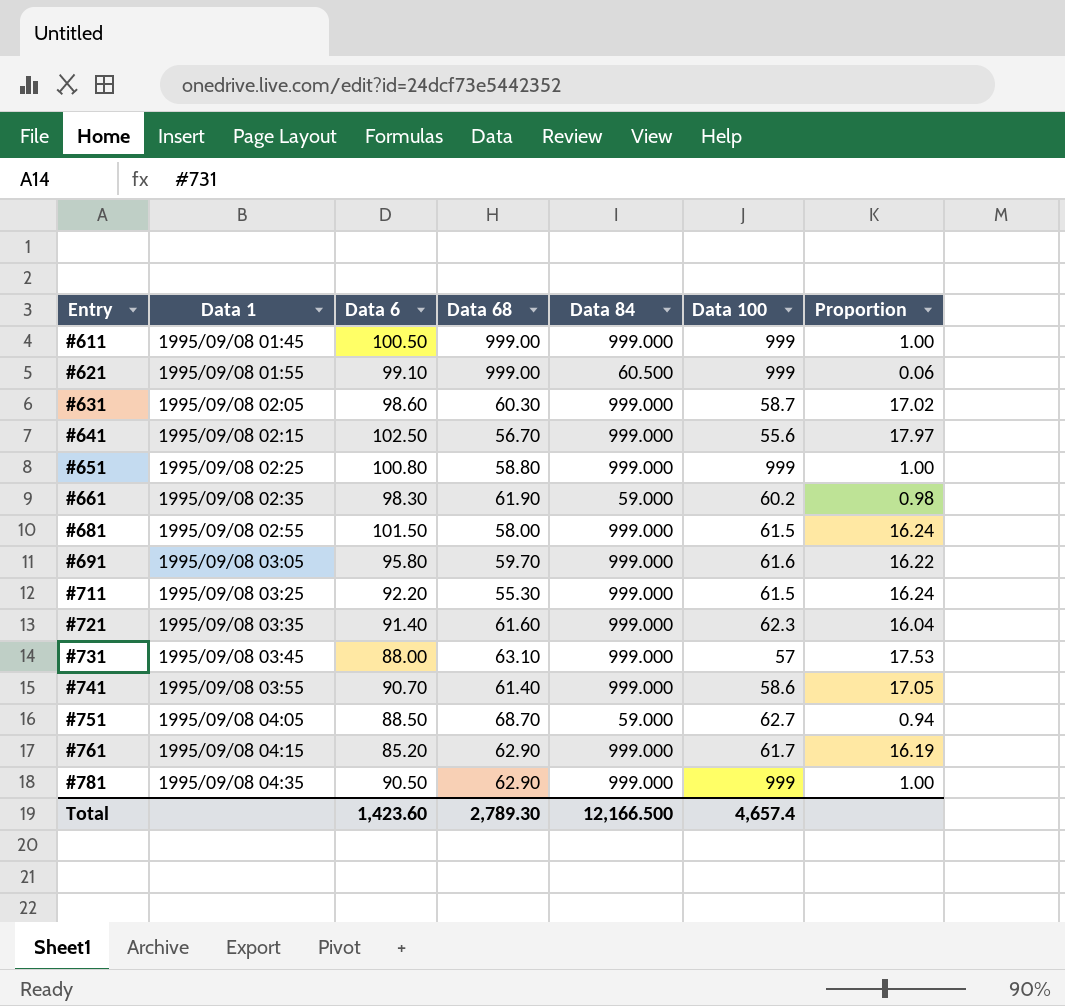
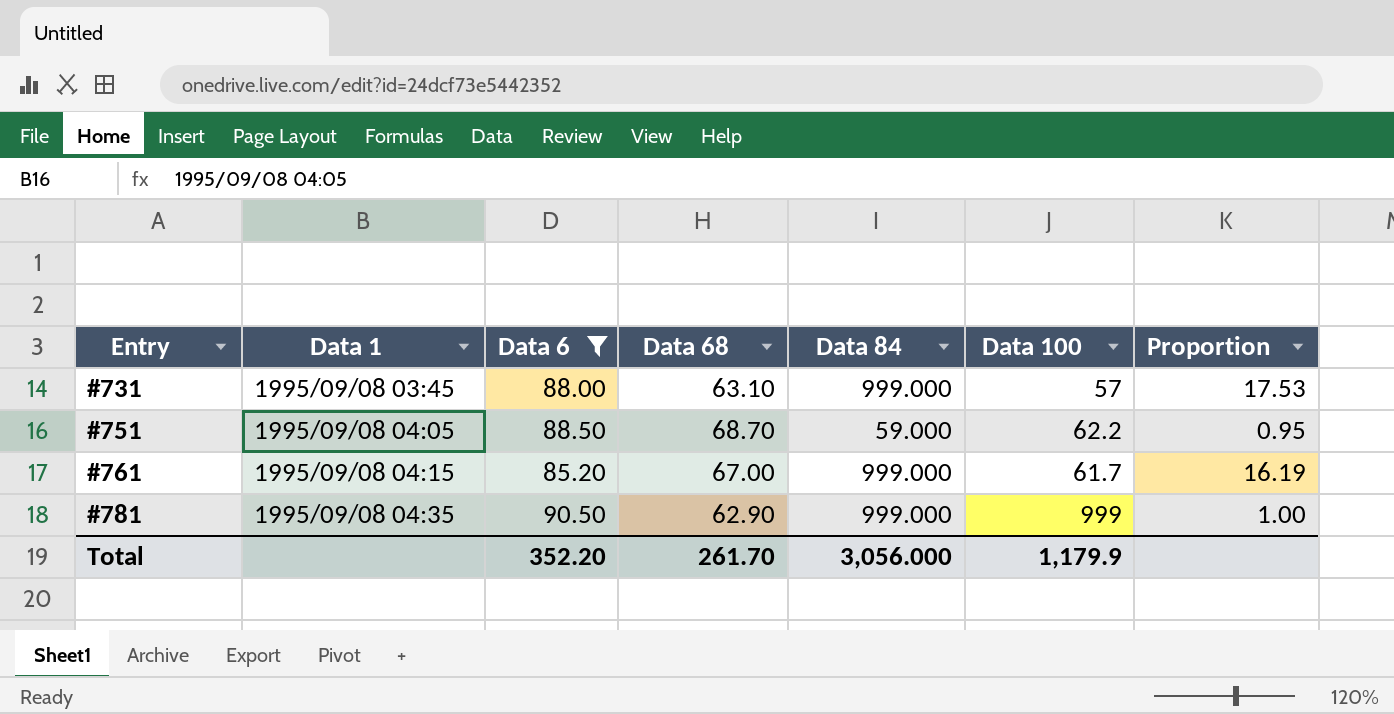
filter: none -> Data 6 <= 90.50
#751 | Data 100: 62.7 -> 62.2
#751 | Proportion: 0.94 -> 0.95
#761 | Data 68: 62.90 -> 67.00
Total | Data 6: 1,423.60 -> 352.20
Total | Data 68: 2,789.30 -> 261.70
Total | Data 84: 12,166.500 -> 3,056.000
Total | Data 100: 4,657.4 -> 1,179.9

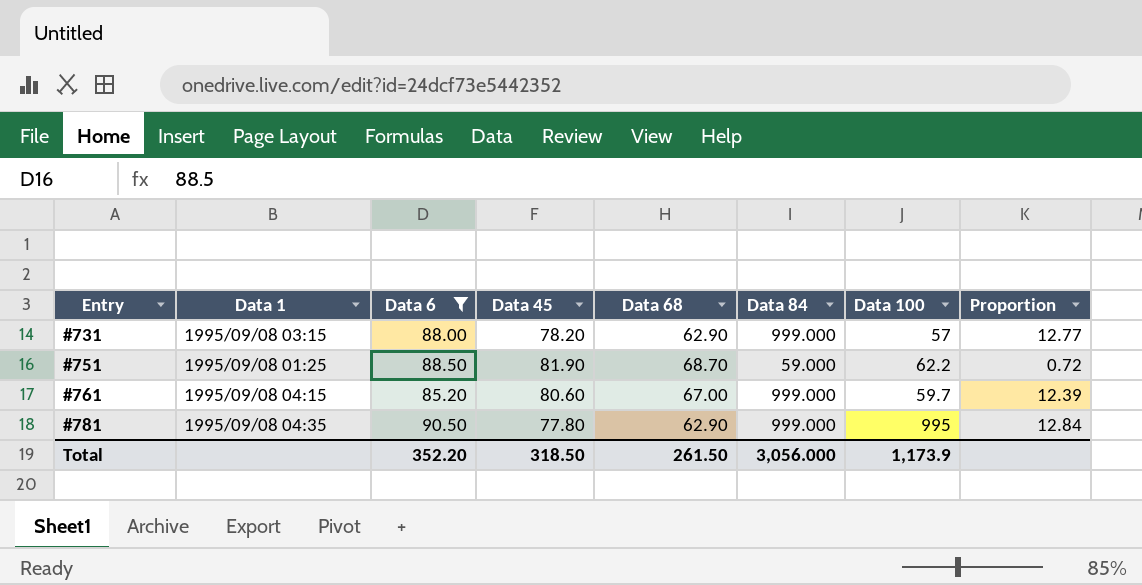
column Data 45 | position: none -> 4
column Proportion | formula: [Data 84] / [Data 100] -> [Data 84] / [Data 45]
#731 | Data 1: 1995/09/08 03:45 -> 1995/09/08 03:15
#731 | Data 68: 63.10 -> 62.90
#751 | Data 1: 1995/09/08 04:05 -> 1995/09/08 01:25
#761 | Data 100: 61.7 -> 59.7
#781 | Data 100: 999 -> 995
Total | Data 68: 261.70 -> 261.50
Total | Data 100: 1,179.9 -> 1,173.9

